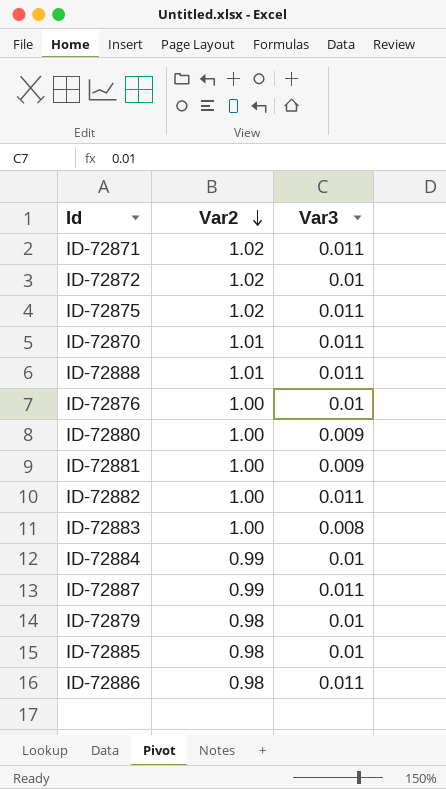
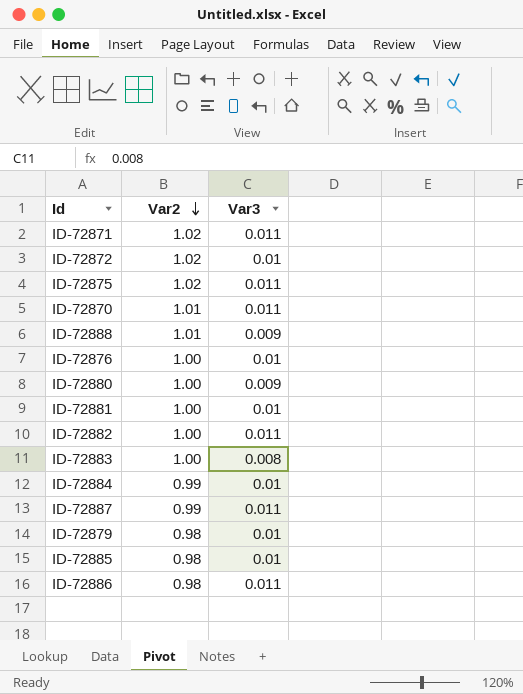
ID-72888 | Var3: 0.011 -> 0.009
ID-72881 | Var3: 0.009 -> 0.01

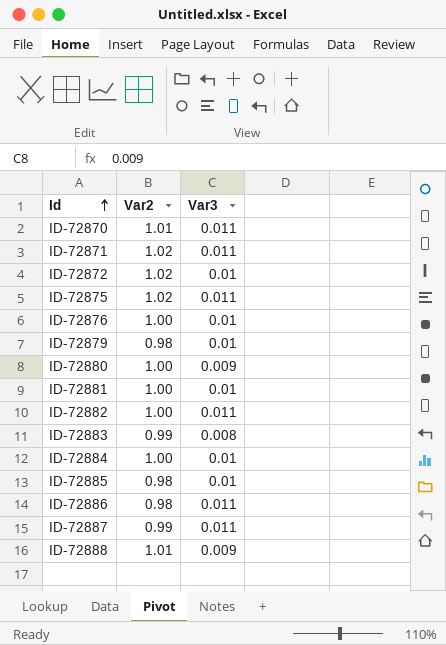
row order: Var2 descending -> Id ascending
ID-72883 | Var2: 1.00 -> 0.99
ID-72884 | Var2: 0.99 -> 1.00

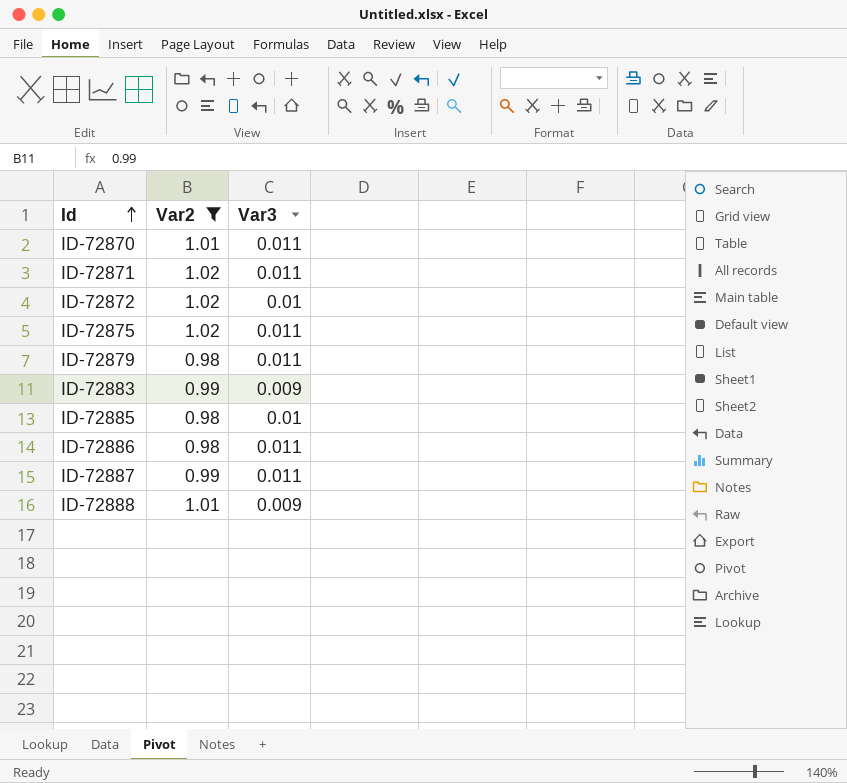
filter: none -> Var2 != 1.00
ID-72879 | Var3: 0.01 -> 0.011
ID-72883 | Var3: 0.008 -> 0.009

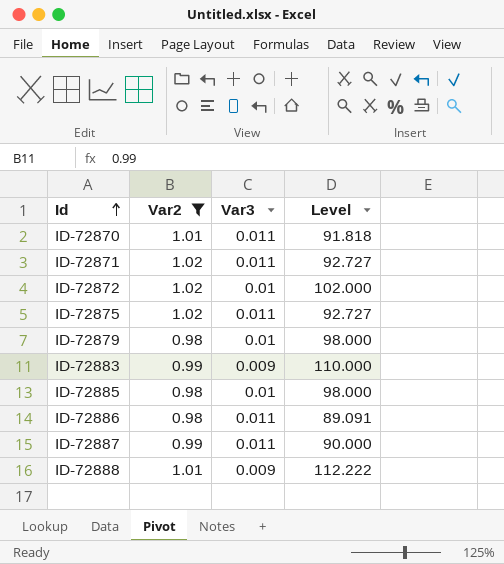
column Level | formula: none -> [Var2] / [Var3]
ID-72879 | Var3: 0.011 -> 0.01

